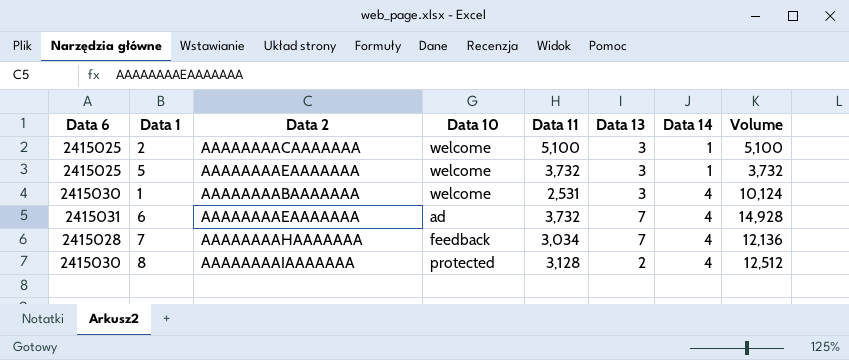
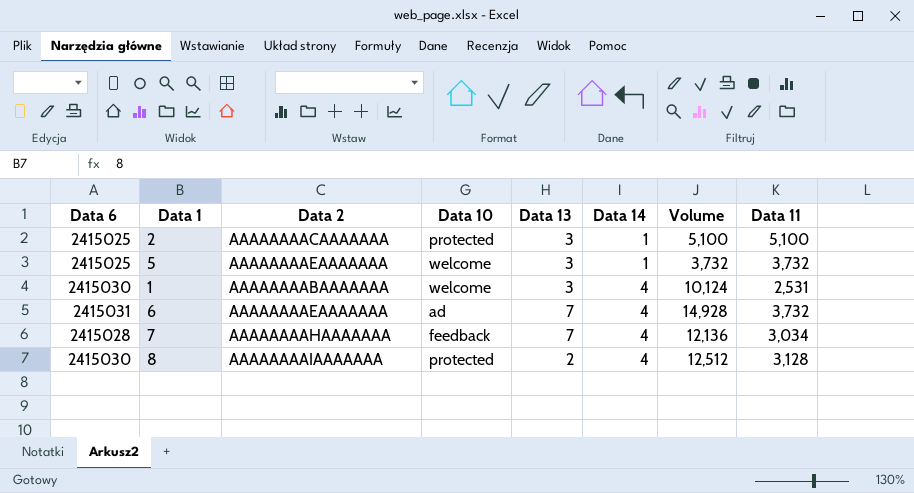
column Data 11 | position: 5 -> 8
2 | Data 10: welcome -> protected

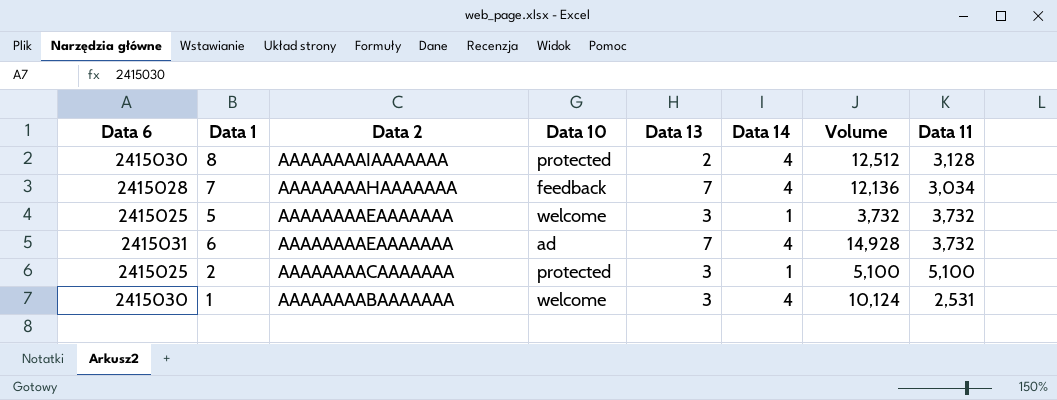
row order: Data 14 ascending -> Data 2 descending

